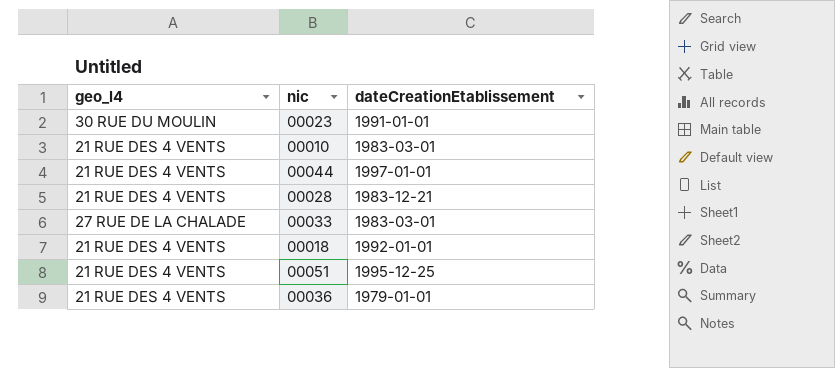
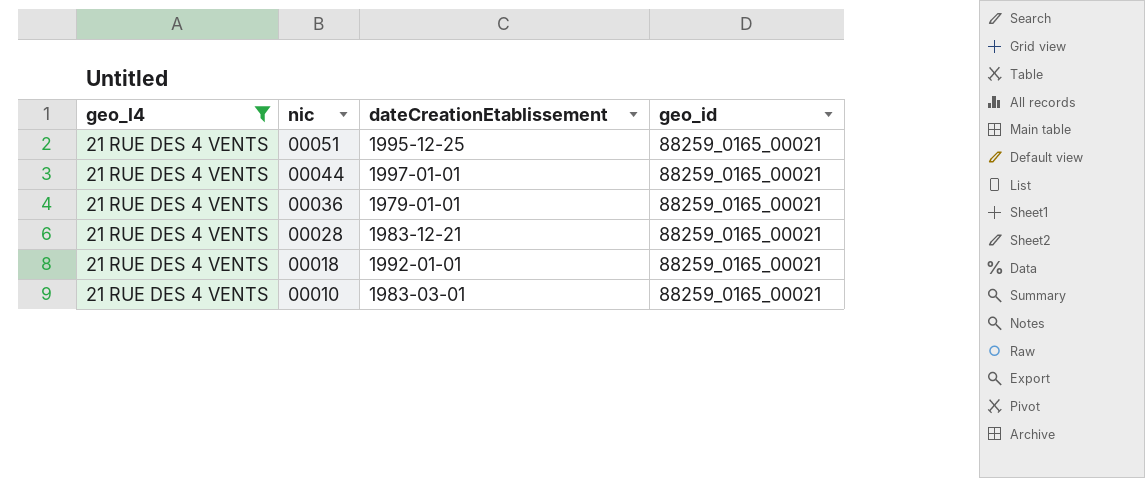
filter: none -> geo_l4 = 21 RUE DES 4 VENTS
row order: none -> nic descending
column geo_id | position: none -> 4

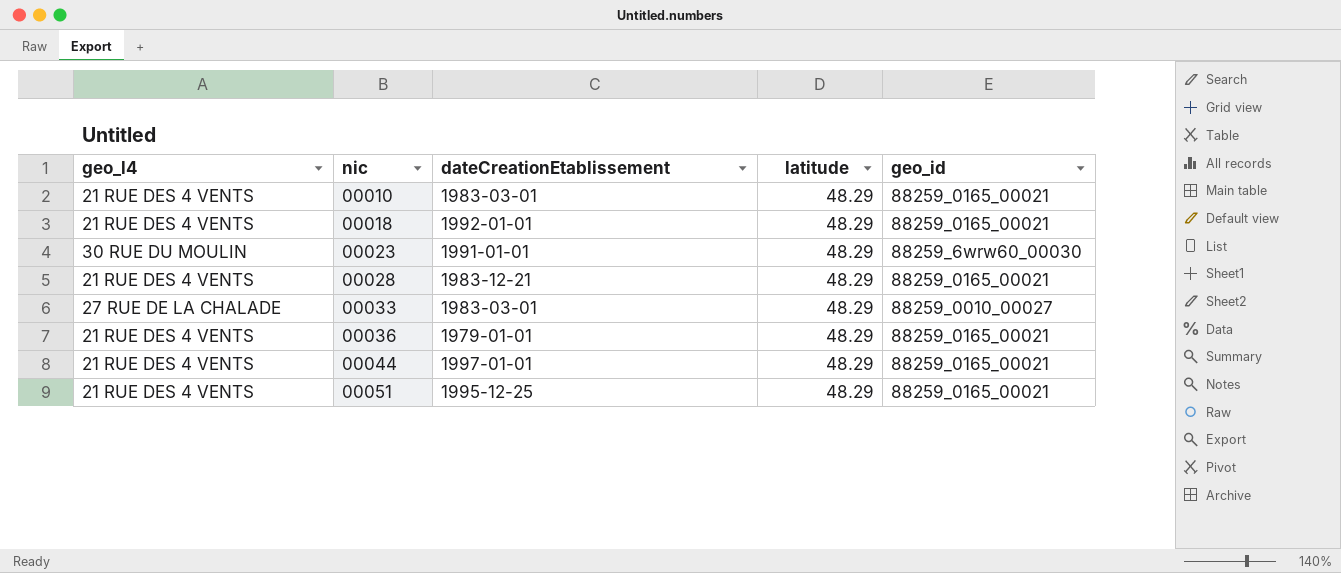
filter: geo_l4 = 21 RUE DES 4 VENTS -> none
row order: nic descending -> nic ascending
column latitude | position: none -> 4

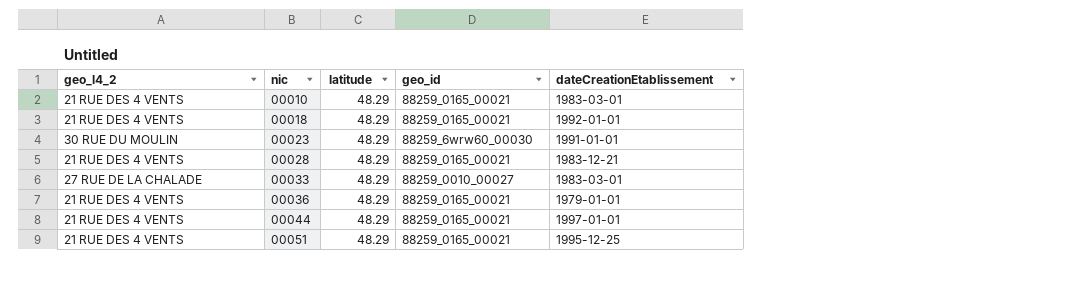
column name: geo_l4 -> geo_l4_2
column dateCreationEtablissement | position: 3 -> 5

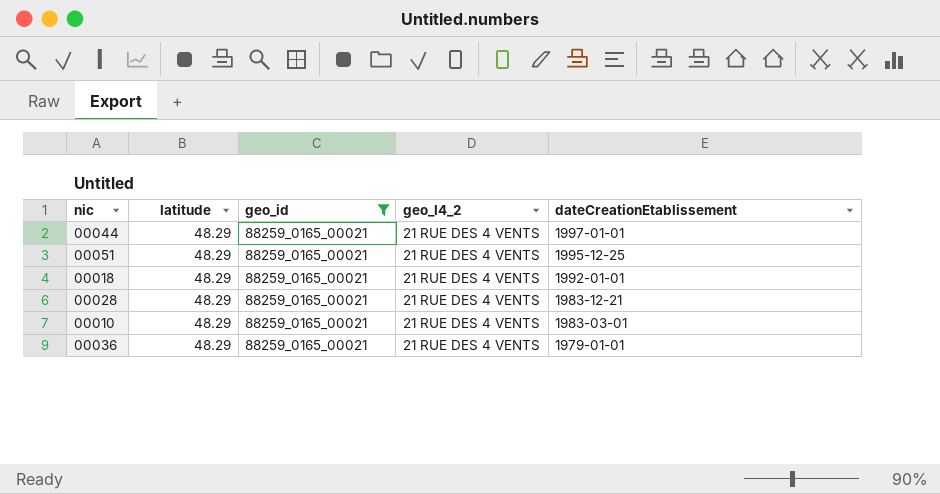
filter: none -> geo_id = 88259_0165_00021
row order: nic ascending -> dateCreationEtablissement descending
column geo_l4_2 | position: 1 -> 4

